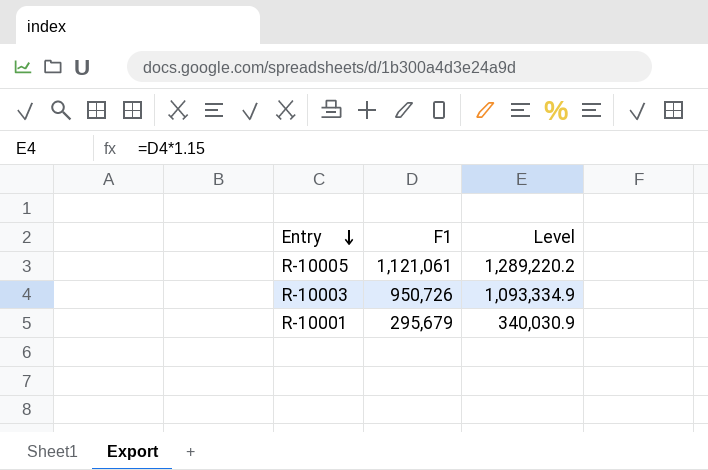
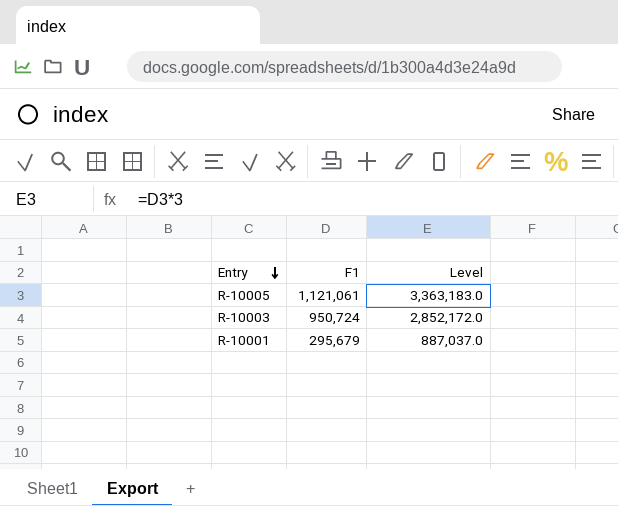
column Level | formula: [F1] * 1.15 -> [F1] * 3
R-10003 | F1: 950,726 -> 950,724

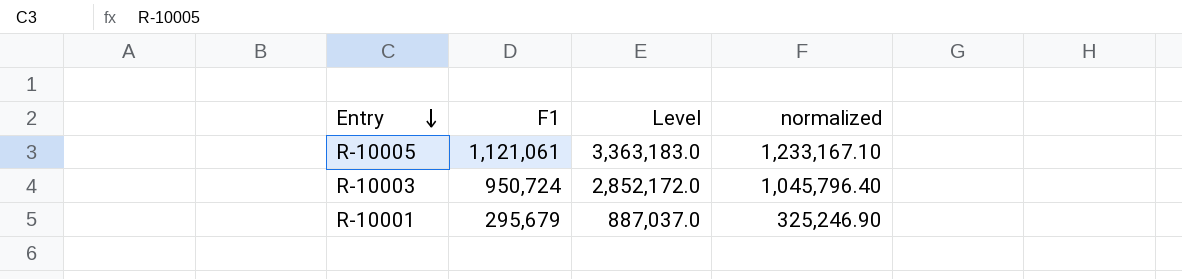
column normalized | formula: none -> [F1] * 1.1

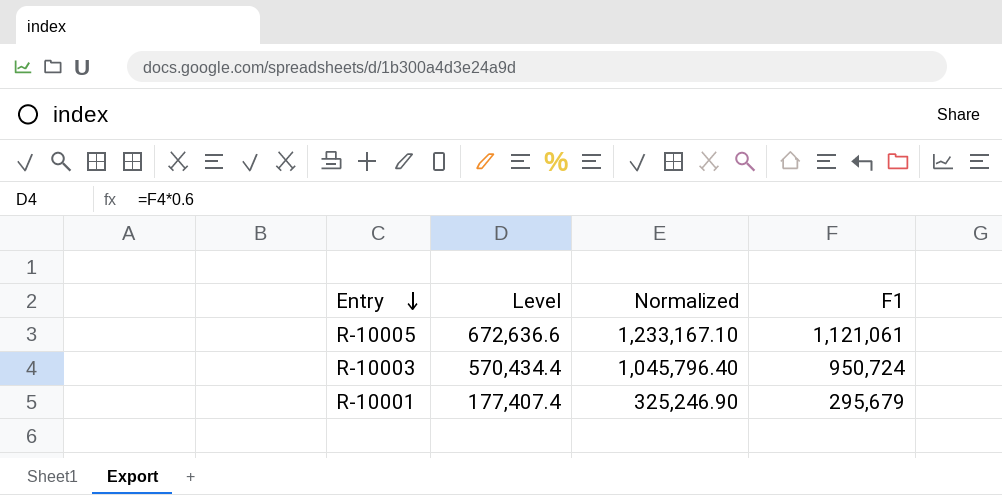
column Level | formula: [F1] * 3 -> [F1] * 0.6
column name: normalized -> Normalized
column F1 | position: 2 -> 4

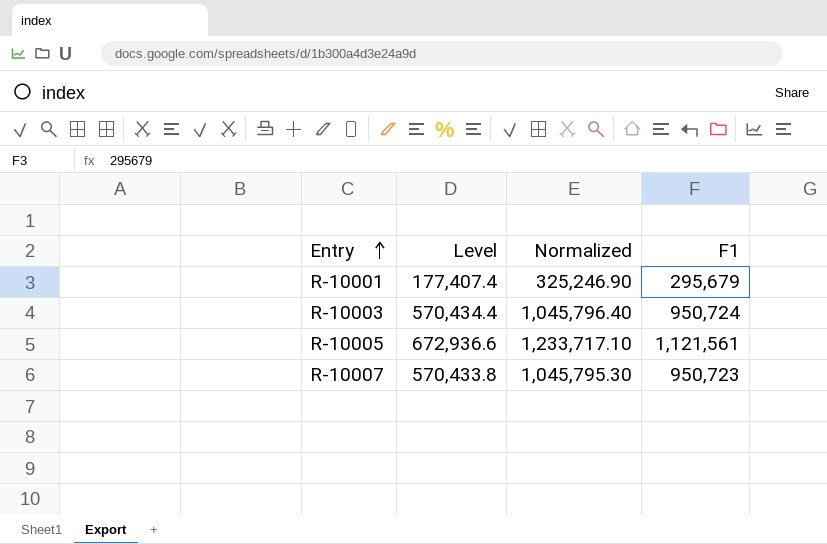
row order: Entry descending -> Entry ascending
R-10005 | Level: 672,636.6 -> 672,936.6
R-10005 | Normalized: 1,233,167.10 -> 1,233,717.10
R-10005 | F1: 1,121,061 -> 1,121,561
row R-10007: none -> 570,433.8 | 1,045,795.30 | 950,723

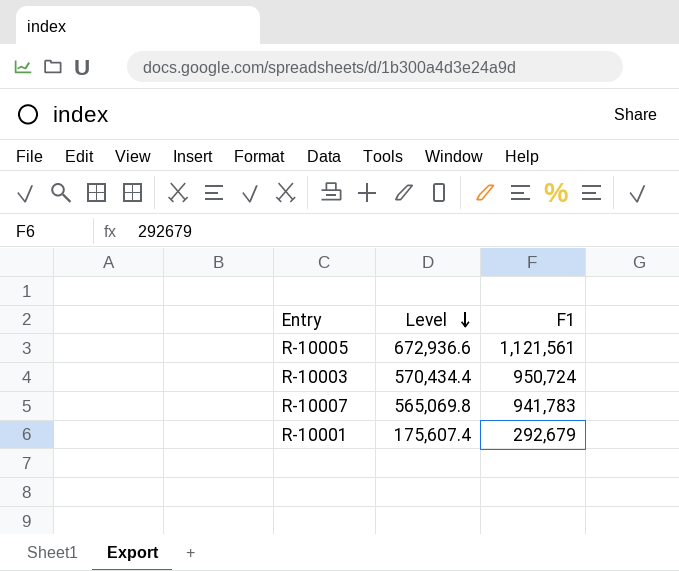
row order: Entry ascending -> Level descending
column Normalized | formula: [F1] * 1.1 -> none
R-10007 | Level: 570,433.8 -> 565,069.8
R-10007 | F1: 950,723 -> 941,783
R-10001 | Level: 177,407.4 -> 175,607.4
R-10001 | F1: 295,679 -> 292,679

